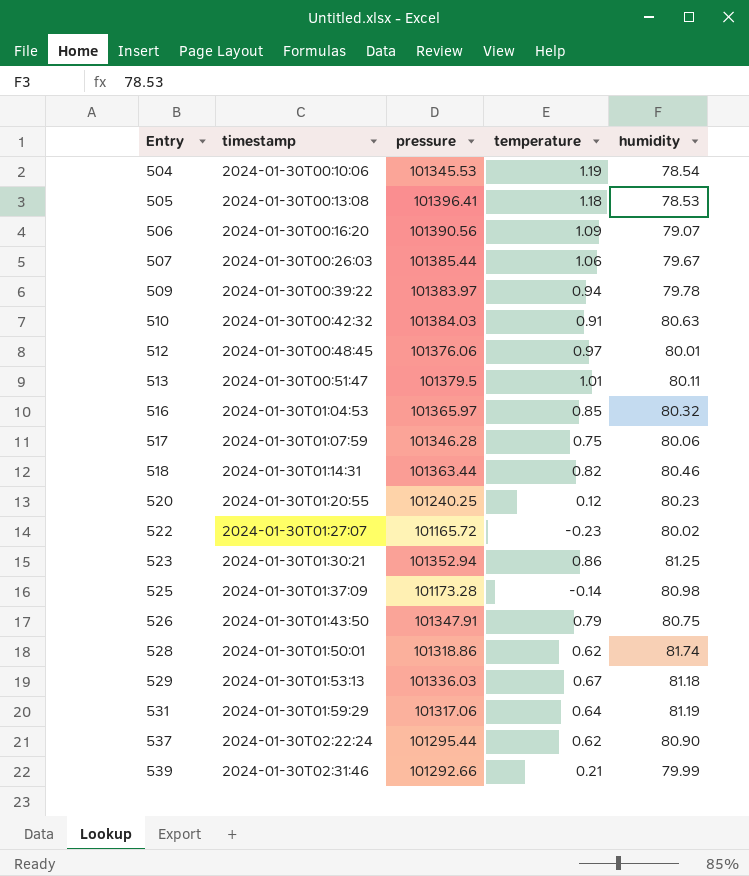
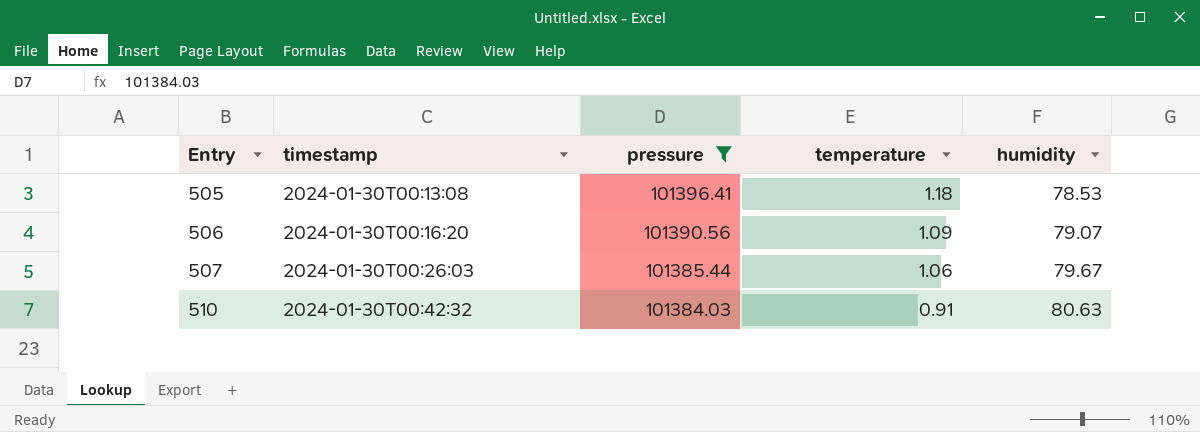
filter: none -> pressure >= 101384.03

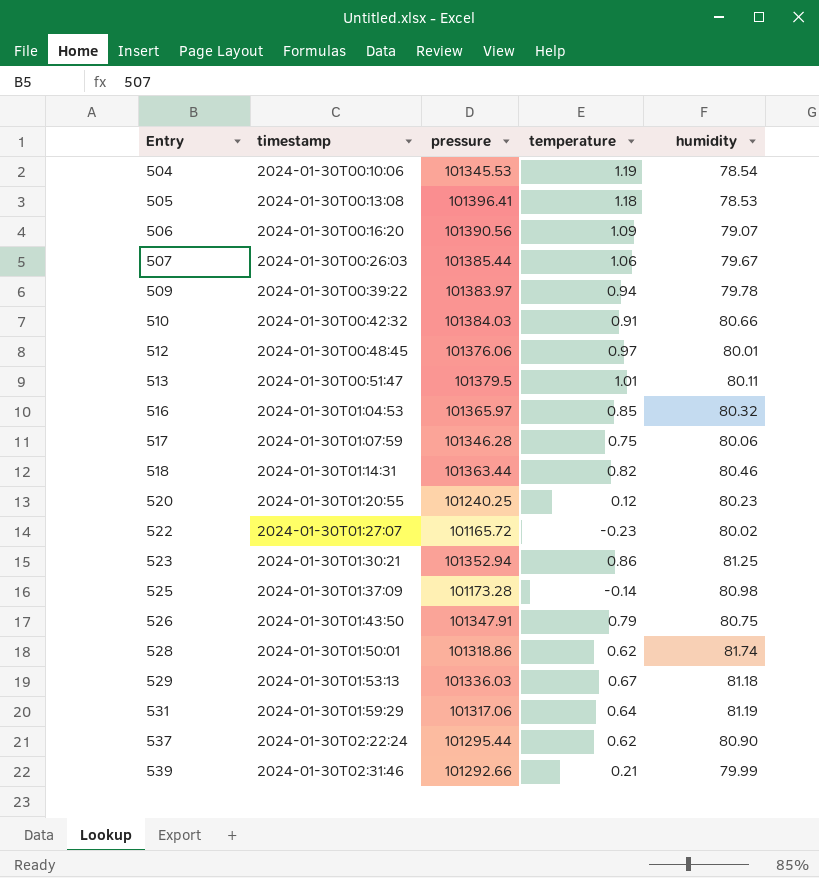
filter: pressure >= 101384.03 -> none
510 | humidity: 80.63 -> 80.66

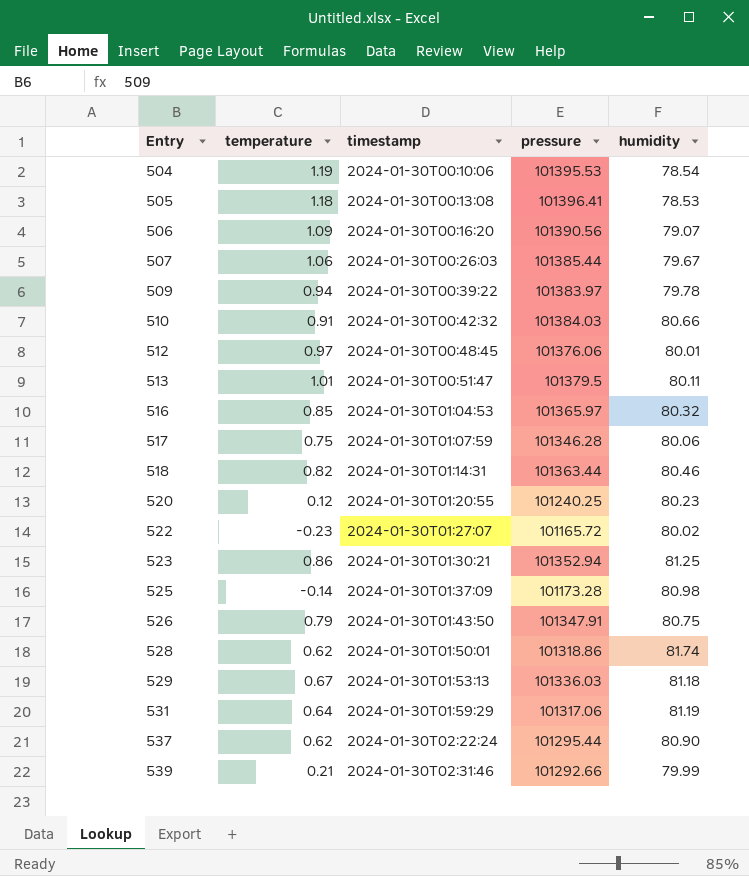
column temperature | position: 4 -> 2
504 | pressure: 101345.53 -> 101395.53

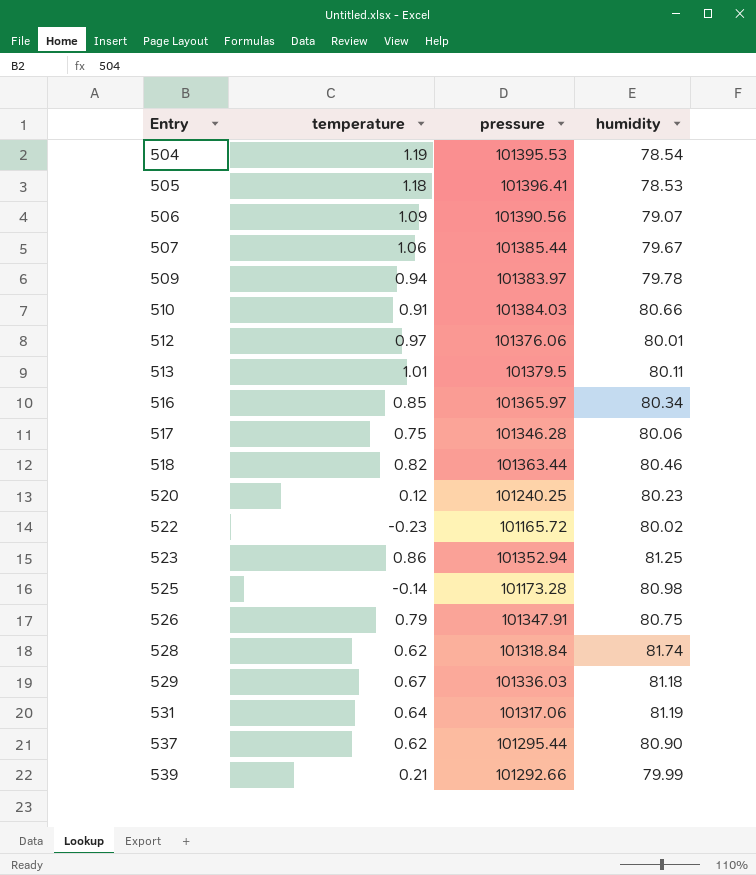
column timestamp | position: 3 -> none
516 | humidity: 80.32 -> 80.34
528 | pressure: 101318.86 -> 101318.84

